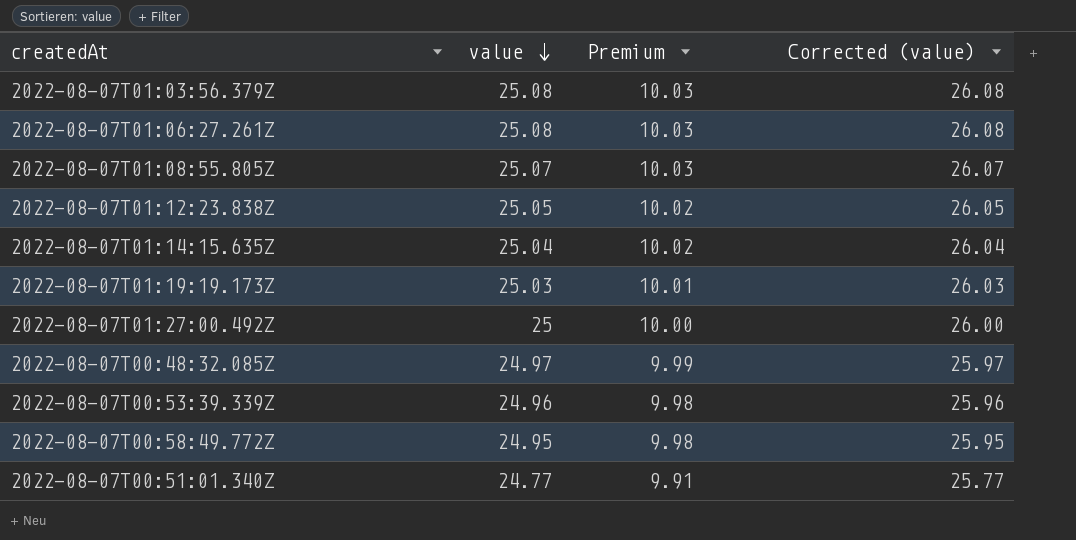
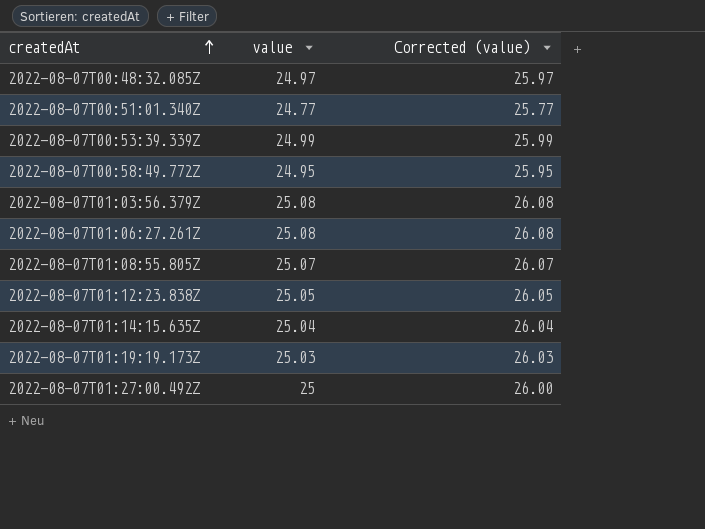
row order: value descending -> createdAt ascending
column Premium | formula: [value] * 0.4 -> none
2022-08-07T00:53:39.339Z | value: 24.96 -> 24.99
2022-08-07T00:53:39.339Z | Corrected (value): 25.96 -> 25.99

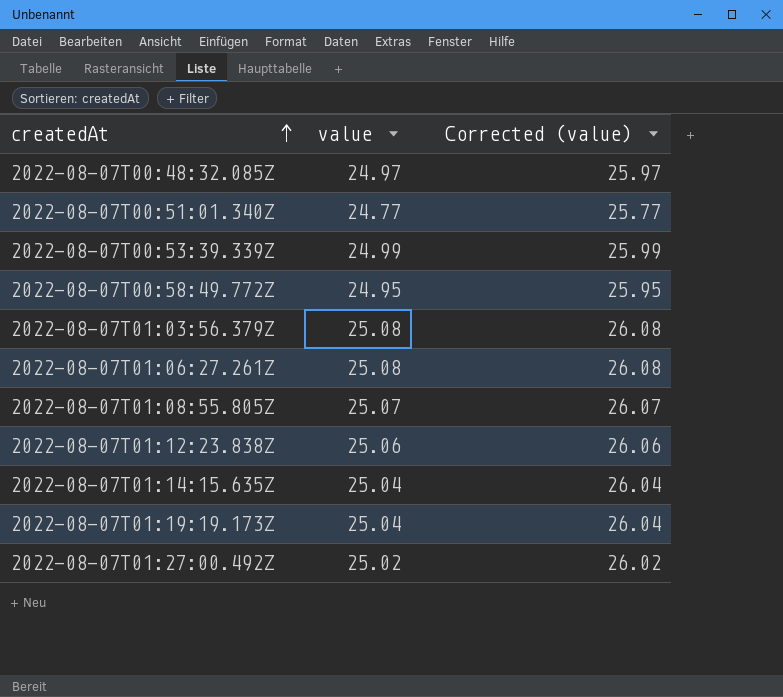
2022-08-07T01:12:23.838Z | value: 25.05 -> 25.06
2022-08-07T01:12:23.838Z | Corrected (value): 26.05 -> 26.06
2022-08-07T01:19:19.173Z | value: 25.03 -> 25.04
2022-08-07T01:19:19.173Z | Corrected (value): 26.03 -> 26.04
2022-08-07T01:27:00.492Z | value: 25 -> 25.02
2022-08-07T01:27:00.492Z | Corrected (value): 26.00 -> 26.02

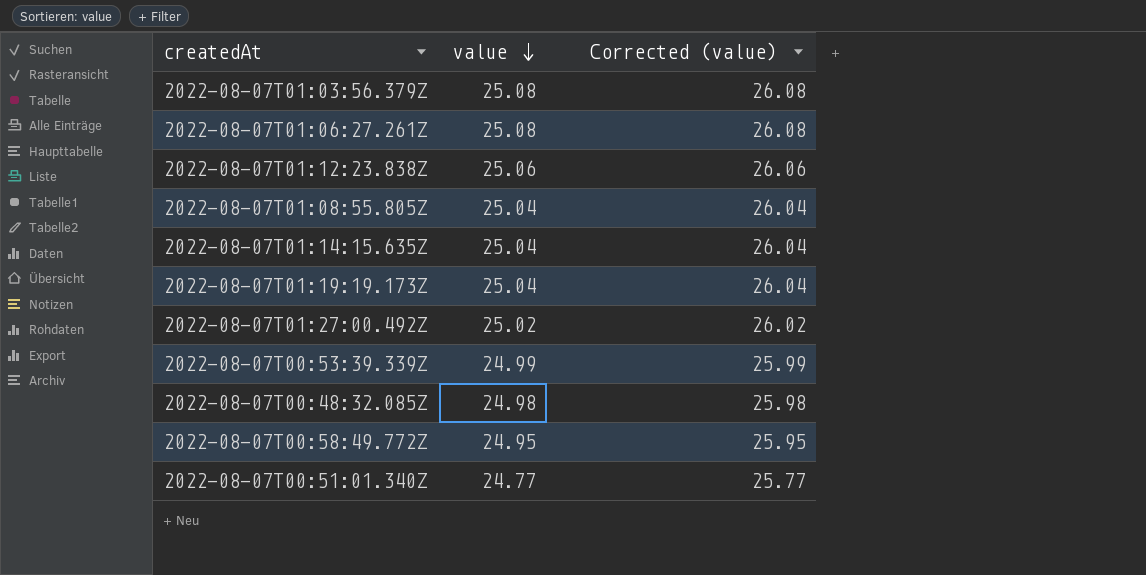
row order: createdAt ascending -> value descending
2022-08-07T01:08:55.805Z | value: 25.07 -> 25.04
2022-08-07T01:08:55.805Z | Corrected (value): 26.07 -> 26.04
2022-08-07T00:48:32.085Z | value: 24.97 -> 24.98
2022-08-07T00:48:32.085Z | Corrected (value): 25.97 -> 25.98

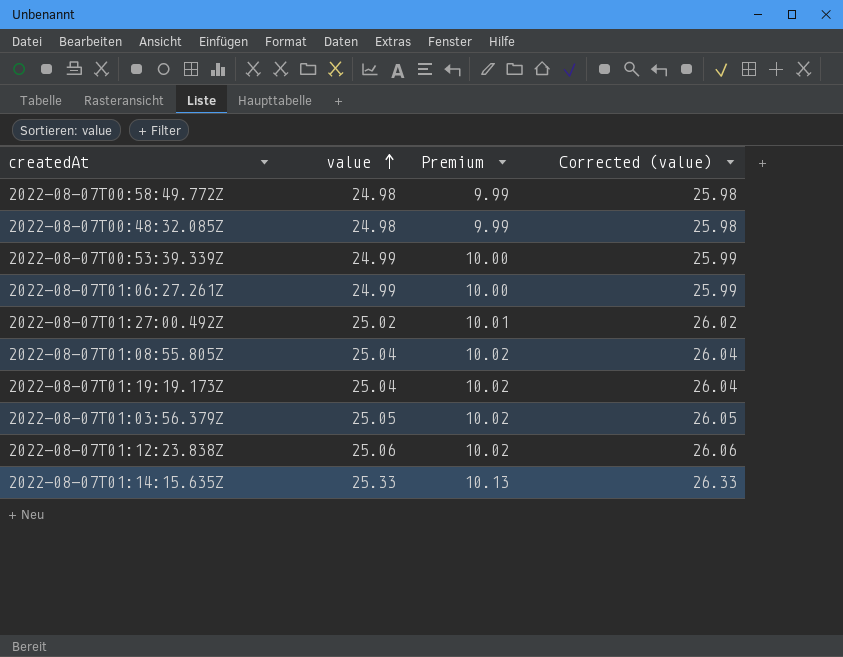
row order: value descending -> value ascending
column Premium | formula: none -> [value] * 0.4
row 2022-08-07T00:51:01.340Z: 24.77 | 25.77 -> none
2022-08-07T00:58:49.772Z | value: 24.95 -> 24.98
2022-08-07T00:58:49.772Z | Corrected (value): 25.95 -> 25.98
2022-08-07T01:06:27.261Z | value: 25.08 -> 24.99
2022-08-07T01:06:27.261Z | Corrected (value): 26.08 -> 25.99
2022-08-07T01:03:56.379Z | value: 25.08 -> 25.05
2022-08-07T01:03:56.379Z | Corrected (value): 26.08 -> 26.05
2022-08-07T01:14:15.635Z | value: 25.04 -> 25.33
2022-08-07T01:14:15.635Z | Corrected (value): 26.04 -> 26.33

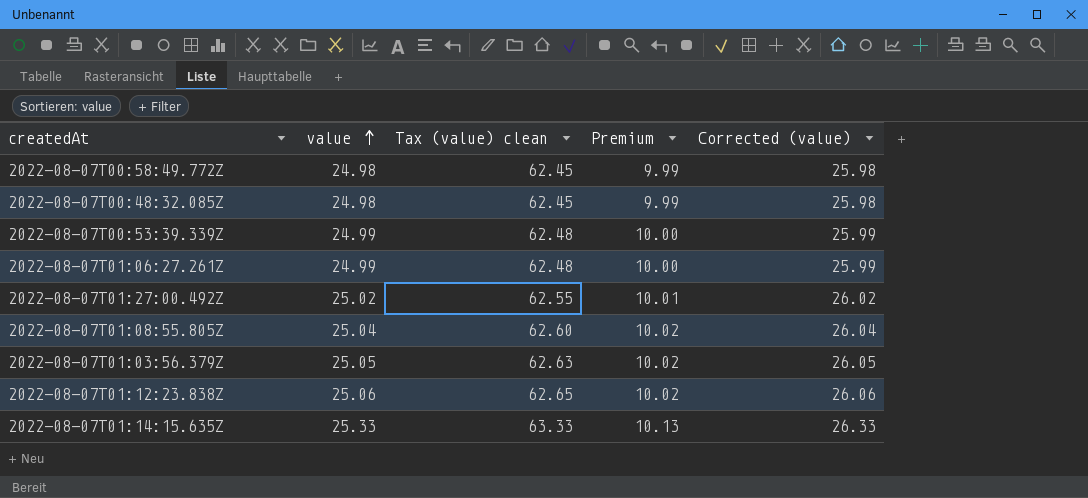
column Tax (value) clean | formula: none -> [value] * 2.5
row 2022-08-07T01:19:19.173Z: 25.04 | 10.02 | 26.04 -> none

